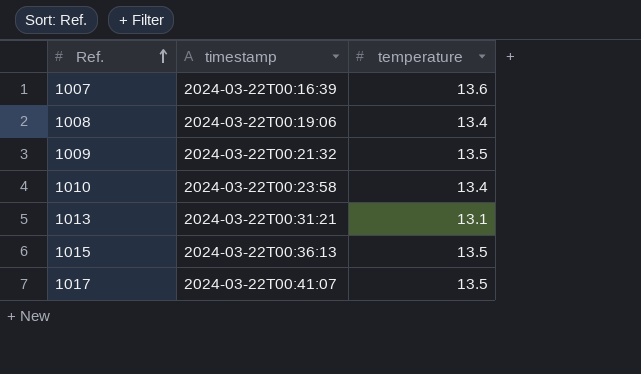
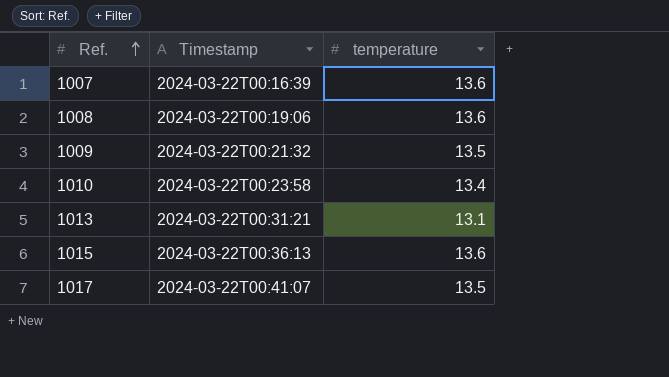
column name: timestamp -> Timestamp
1008 | temperature: 13.4 -> 13.6
1015 | temperature: 13.5 -> 13.6

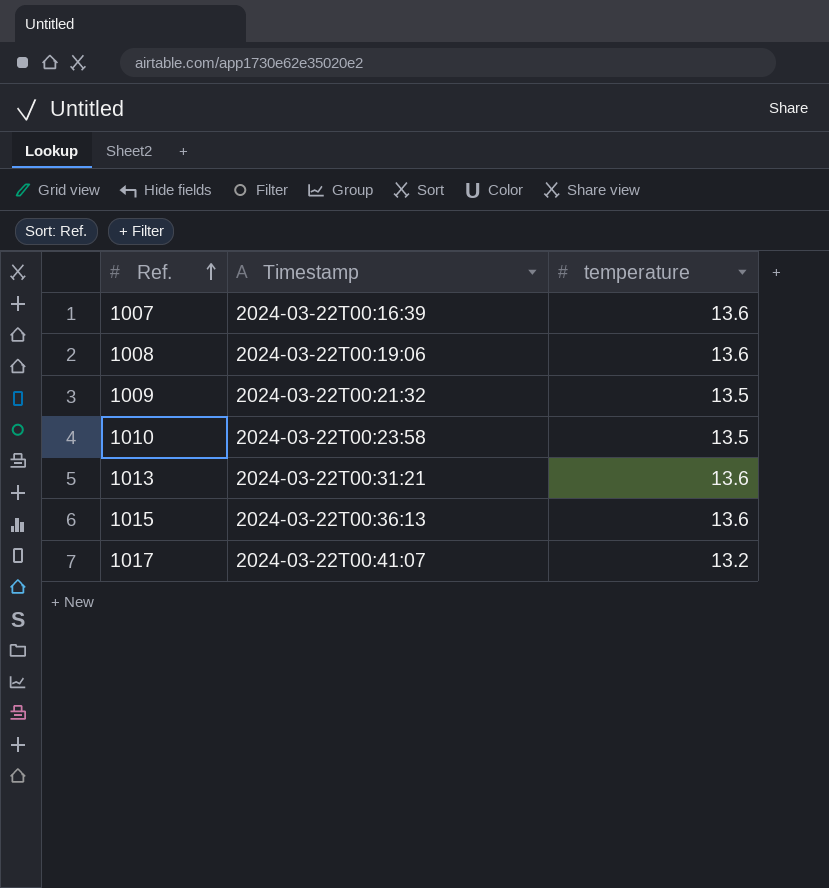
1010 | temperature: 13.4 -> 13.5
1013 | temperature: 13.1 -> 13.6
1017 | temperature: 13.5 -> 13.2

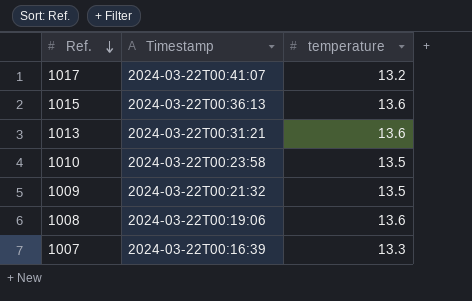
row order: Ref. ascending -> Ref. descending
1007 | temperature: 13.6 -> 13.3

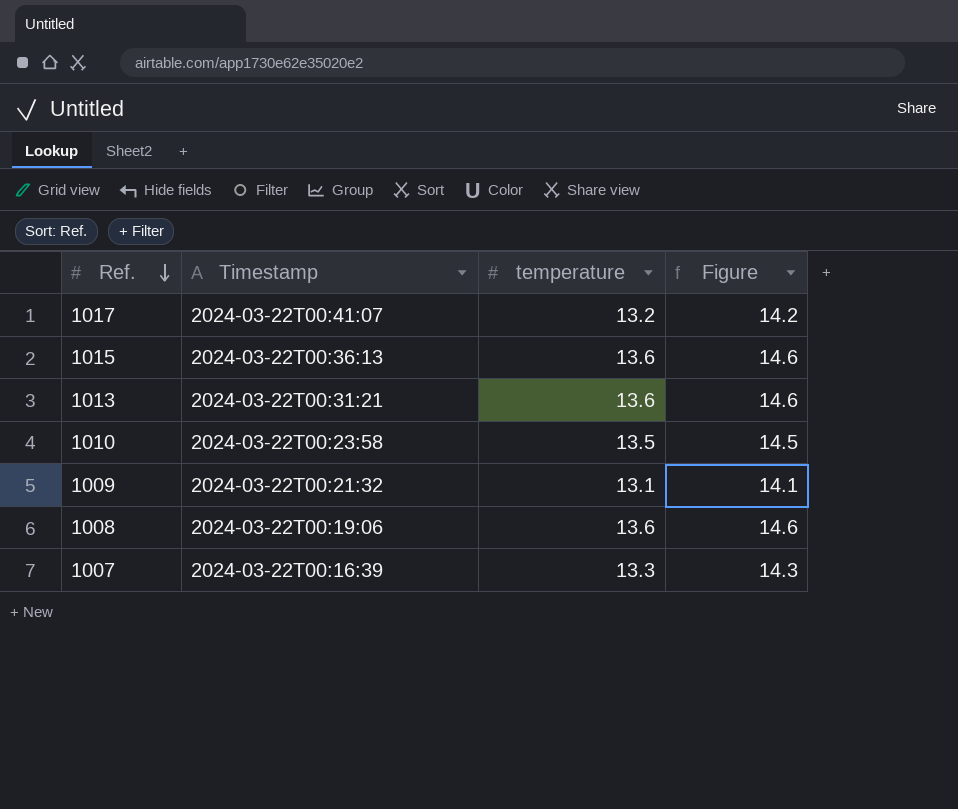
column Figure | formula: none -> [temperature] + 1
1009 | temperature: 13.5 -> 13.1

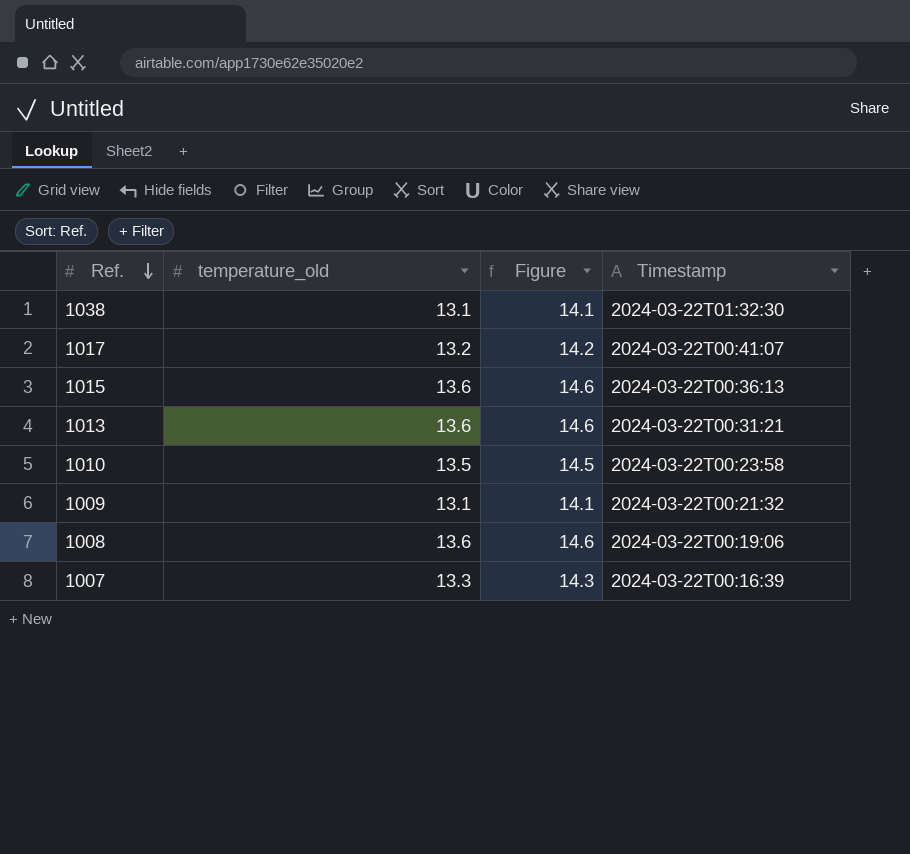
column name: temperature -> temperature_old
column Timestamp | position: 2 -> 4
row 1038: none -> 13.1 | 14.1 | 2024-03-22T01:32:30

